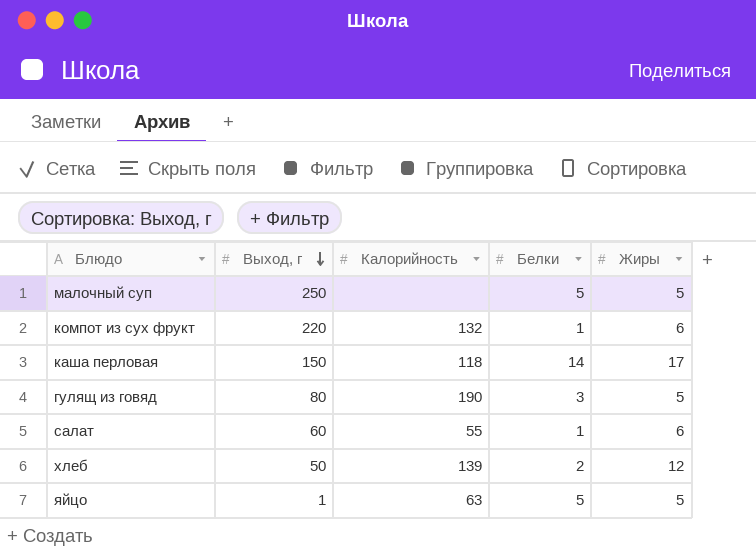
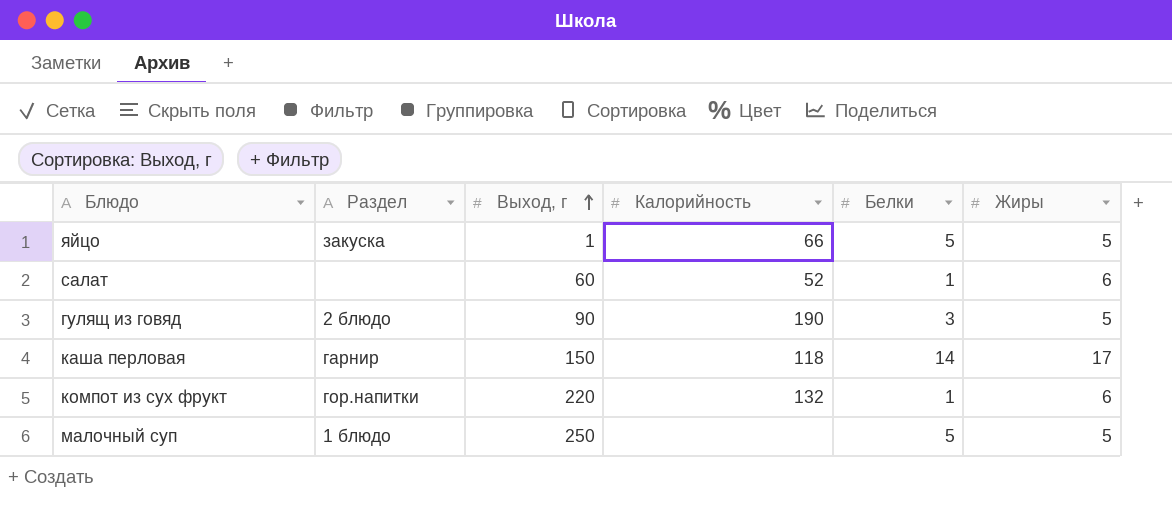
row order: Выход, г descending -> Выход, г ascending
column Раздел | position: none -> 2
row хлеб: 50 | 139 | 2 | 12 -> none
яйцо | Калорийность: 63 -> 66
салат | Калорийность: 55 -> 52
гулящ из говяд | Выход, г: 80 -> 90

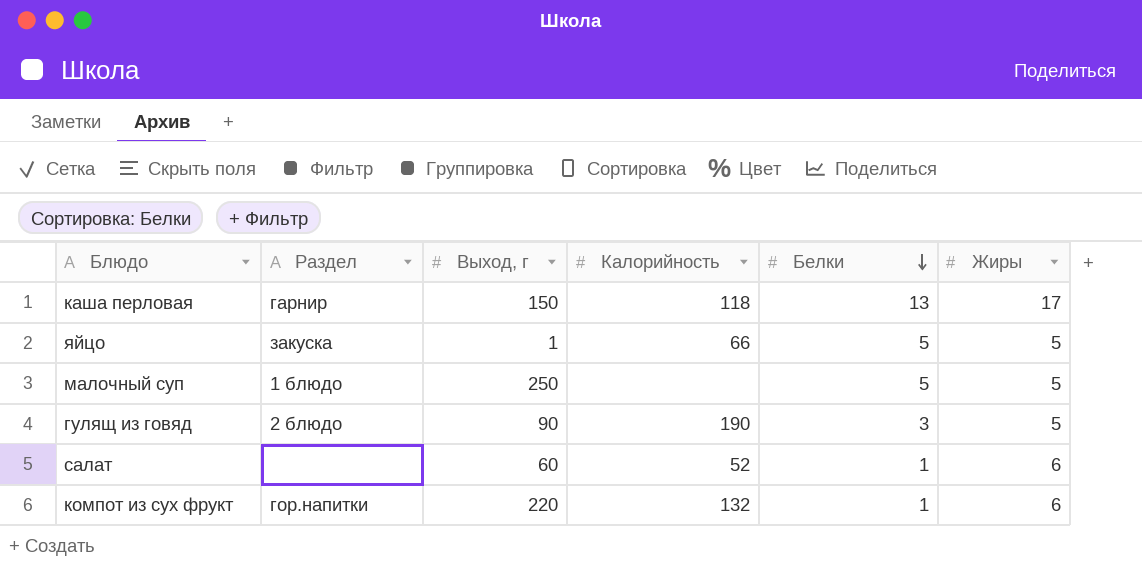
row order: Выход, г ascending -> Белки descending
каша перловая | Белки: 14 -> 13

